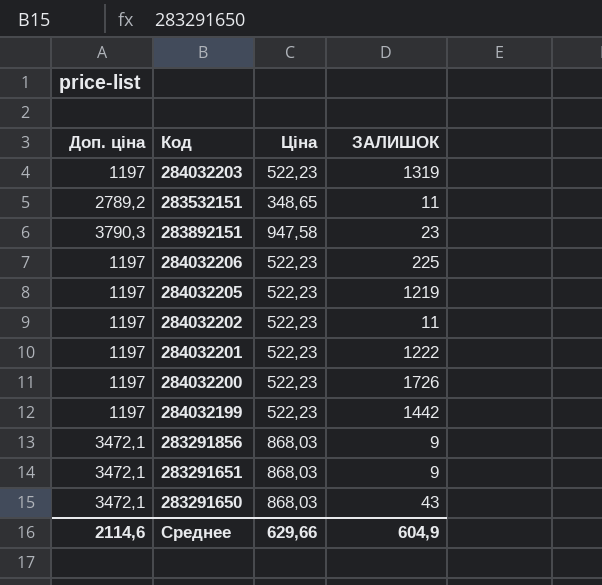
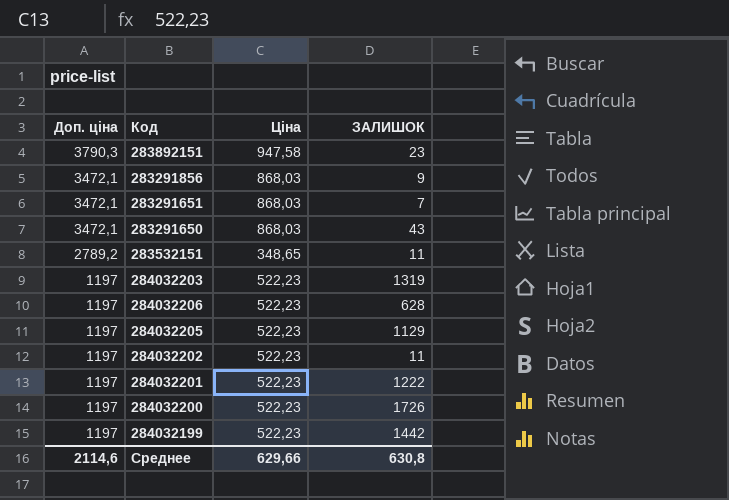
row order: none -> Доп. ціна descending
283291651 | ЗАЛИШОК: 9 -> 7
284032206 | ЗАЛИШОК: 225 -> 628
284032205 | ЗАЛИШОК: 1219 -> 1129
Среднее | ЗАЛИШОК: 604,9 -> 630,8

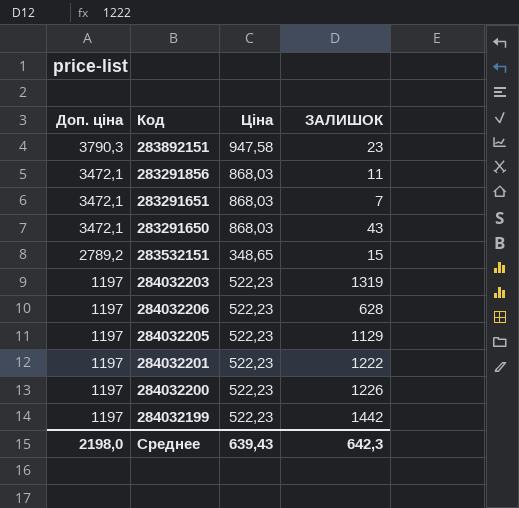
row 284032202: 1197 | 522,23 | 11 -> none
283291856 | ЗАЛИШОК: 9 -> 11
283532151 | ЗАЛИШОК: 11 -> 15
284032200 | ЗАЛИШОК: 1726 -> 1226
Среднее | Доп. ціна: 2114,6 -> 2198,0
Среднее | Ціна: 629,66 -> 639,43
Среднее | ЗАЛИШОК: 630,8 -> 642,3

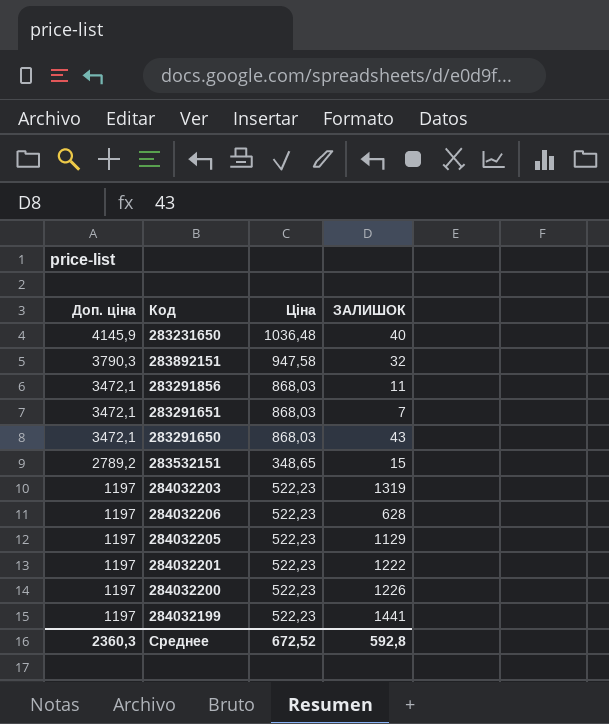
row 283231650: none -> 4145,9 | 1036,48 | 40
283892151 | ЗАЛИШОК: 23 -> 32
284032199 | ЗАЛИШОК: 1442 -> 1441
Среднее | Доп. ціна: 2198,0 -> 2360,3
Среднее | Ціна: 639,43 -> 672,52
Среднее | ЗАЛИШОК: 642,3 -> 592,8

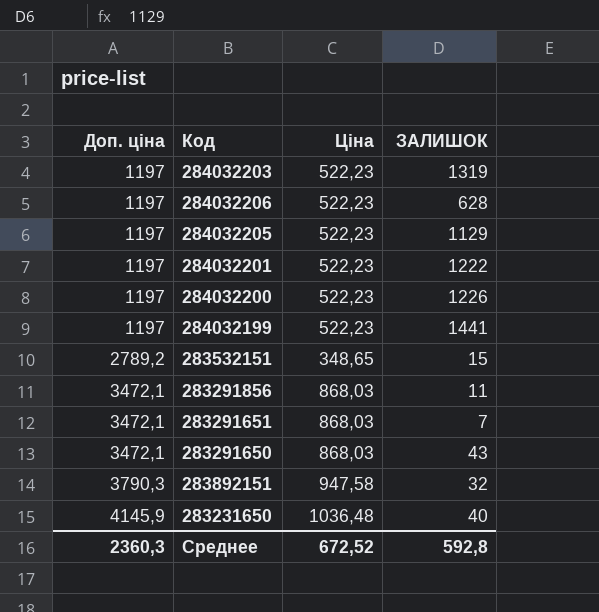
row order: Доп. ціна descending -> Доп. ціна ascending

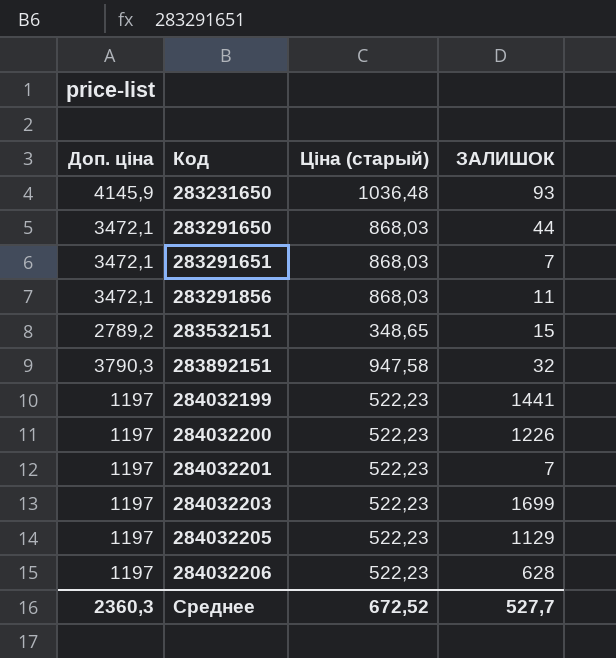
row order: Доп. ціна ascending -> Код ascending
column name: Ціна -> Ціна (старый)
283231650 | ЗАЛИШОК: 40 -> 93
283291650 | ЗАЛИШОК: 43 -> 44
284032201 | ЗАЛИШОК: 1222 -> 7
284032203 | ЗАЛИШОК: 1319 -> 1699
Среднее | ЗАЛИШОК: 592,8 -> 527,7

